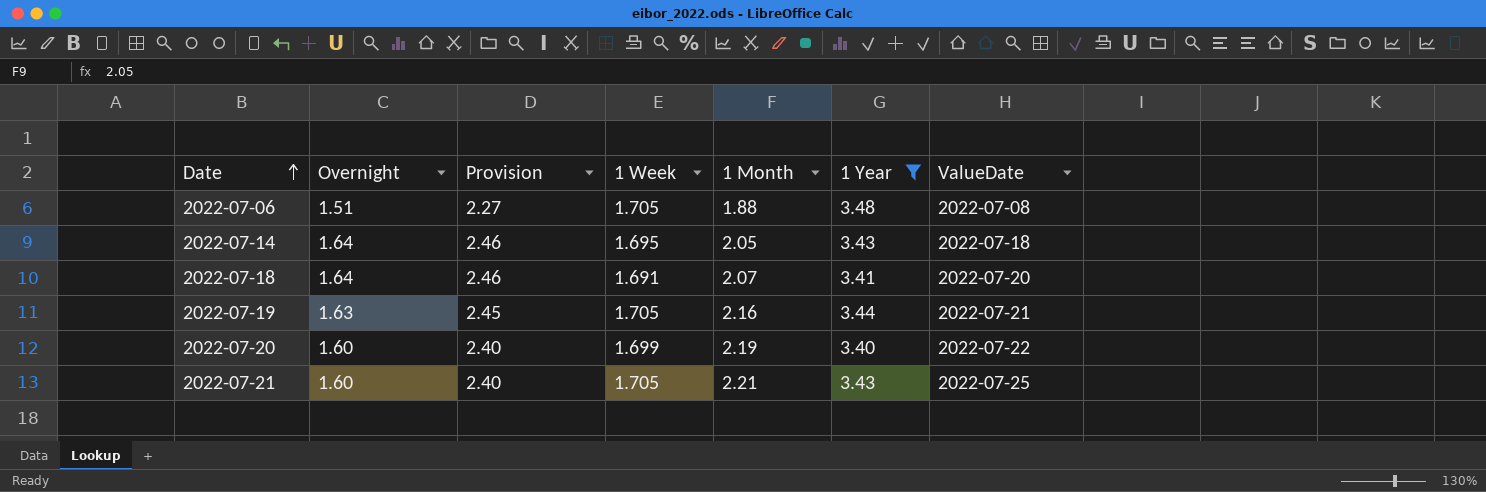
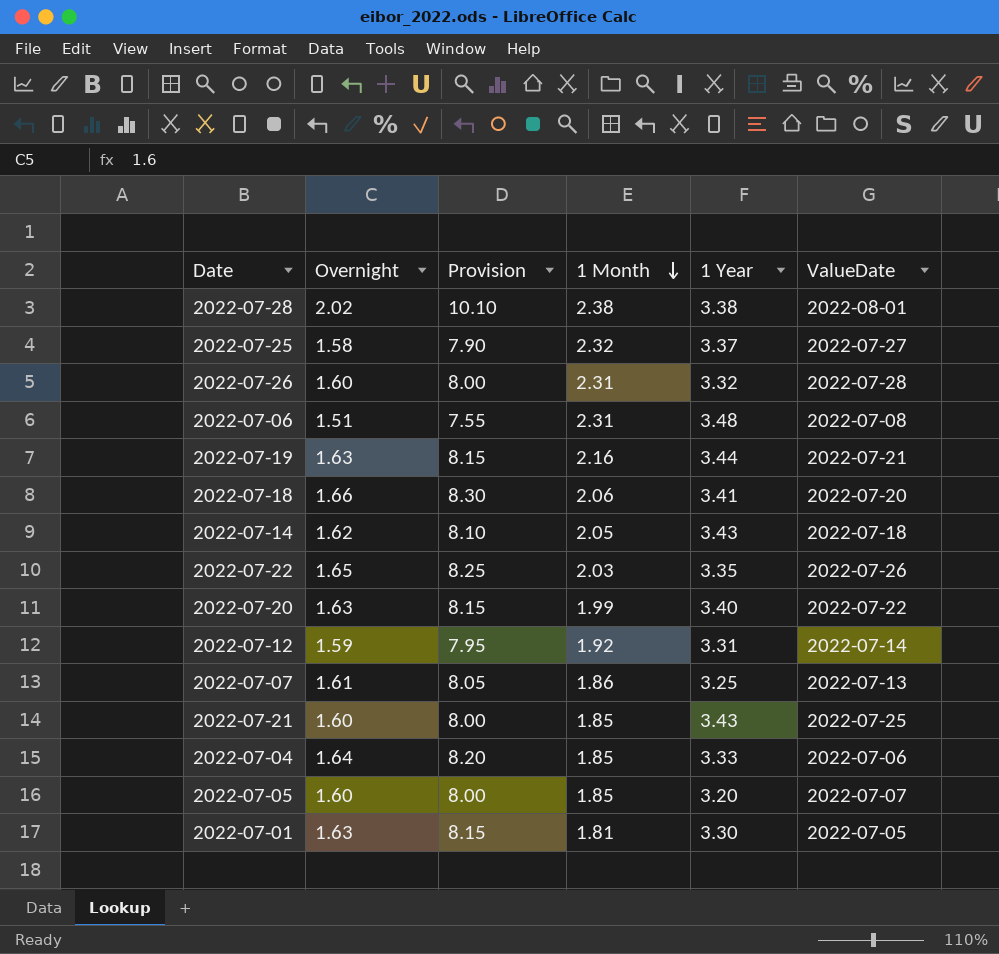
filter: 1 Year >= 3.40 -> none
row order: Date ascending -> 1 Month descending
column 1 Week | position: 4 -> none
column Provision | formula: [Overnight] * 1.5 -> [Overnight] * 5
2022-07-06 | 1 Month: 1.88 -> 2.31
2022-07-18 | Overnight: 1.64 -> 1.66
2022-07-18 | 1 Month: 2.07 -> 2.06
2022-07-14 | Overnight: 1.64 -> 1.62
2022-07-20 | Overnight: 1.60 -> 1.63
2022-07-20 | 1 Month: 2.19 -> 1.99
2022-07-21 | 1 Month: 2.21 -> 1.85

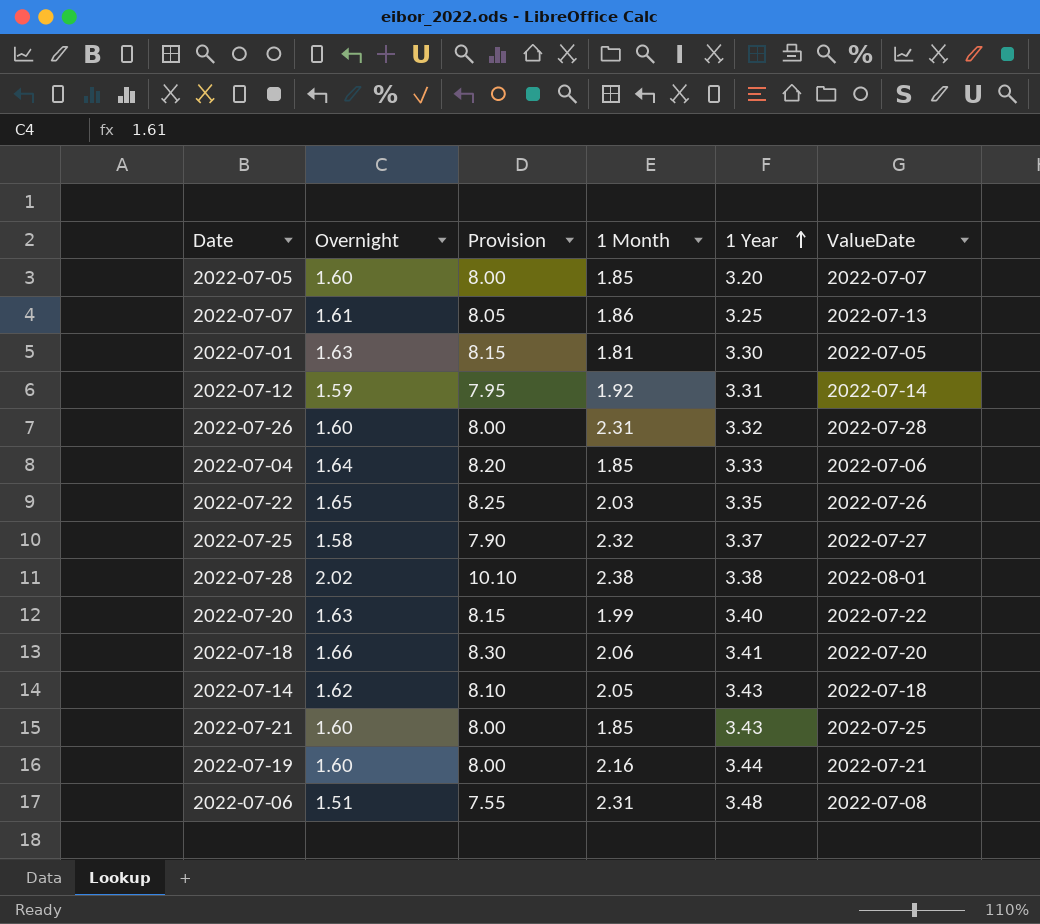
row order: 1 Month descending -> 1 Year ascending
2022-07-19 | Overnight: 1.63 -> 1.60
2022-07-19 | Provision: 8.15 -> 8.00

